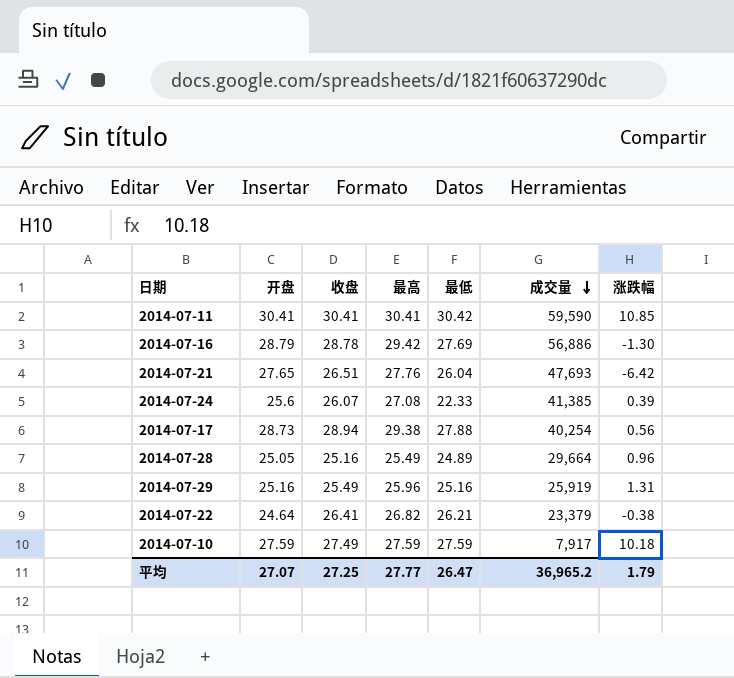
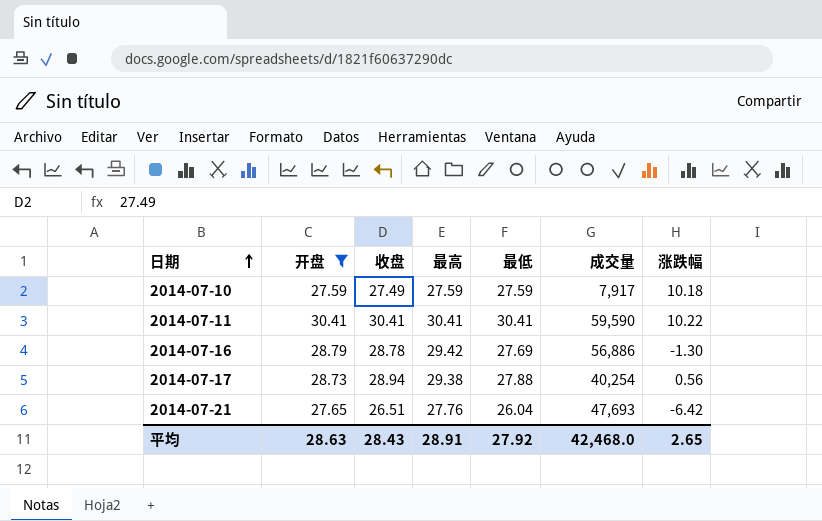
filter: none -> 开盘 >= 27.59
row order: 成交量 descending -> 日期 ascending
2014-07-11 | 最低: 30.42 -> 30.41
2014-07-11 | 涨跌幅: 10.85 -> 10.22
平均 | 开盘: 27.07 -> 28.63
平均 | 收盘: 27.25 -> 28.43
平均 | 最高: 27.77 -> 28.91
平均 | 最低: 26.47 -> 27.92
平均 | 成交量: 36,965.2 -> 42,468.0
平均 | 涨跌幅: 1.79 -> 2.65

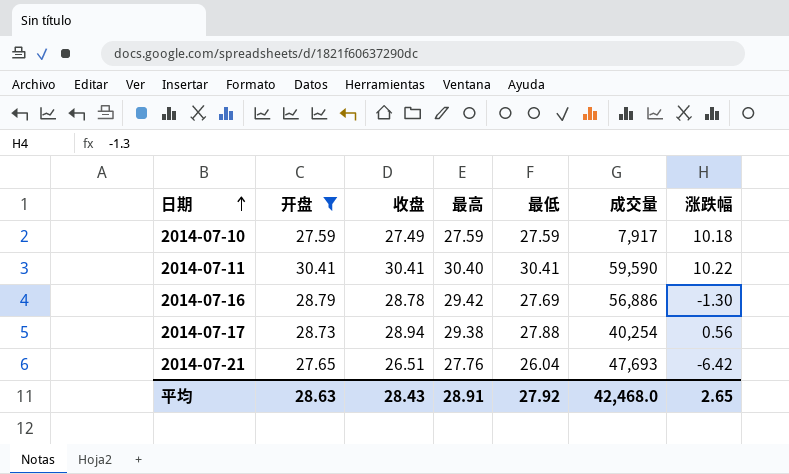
2014-07-11 | 最高: 30.41 -> 30.40

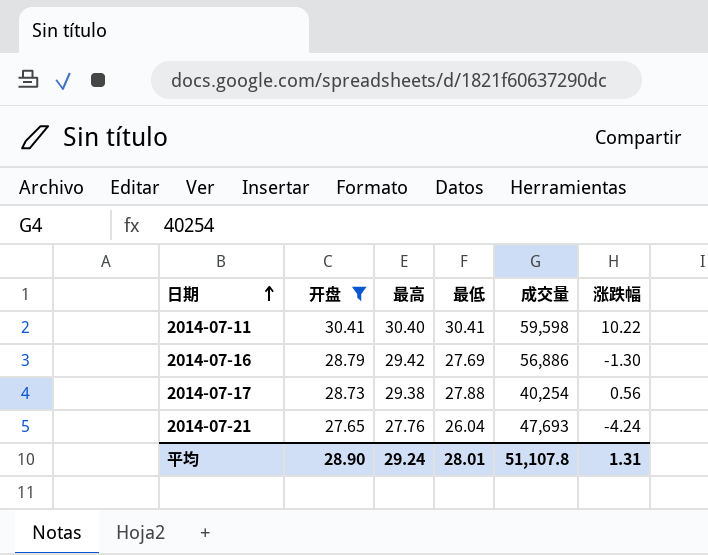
column 收盘 | position: 3 -> none
row 2014-07-10: 27.59 | 27.49 | 27.59 | 27.59 | 7,917 | 10.18 -> none
2014-07-11 | 成交量: 59,590 -> 59,598
2014-07-21 | 涨跌幅: -6.42 -> -4.24
平均 | 开盘: 28.63 -> 28.90
平均 | 最高: 28.91 -> 29.24
平均 | 最低: 27.92 -> 28.01
平均 | 成交量: 42,468.0 -> 51,107.8
平均 | 涨跌幅: 2.65 -> 1.31

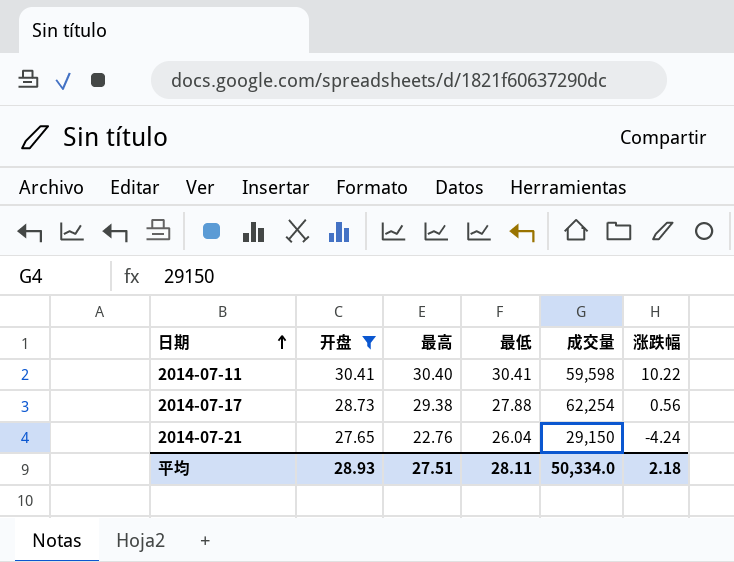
row 2014-07-16: 28.79 | 29.42 | 27.69 | 56,886 | -1.30 -> none
2014-07-17 | 成交量: 40,254 -> 62,254
2014-07-21 | 最高: 27.76 -> 22.76
2014-07-21 | 成交量: 47,693 -> 29,150
平均 | 开盘: 28.90 -> 28.93
平均 | 最高: 29.24 -> 27.51
平均 | 最低: 28.01 -> 28.11
平均 | 成交量: 51,107.8 -> 50,334.0
平均 | 涨跌幅: 1.31 -> 2.18

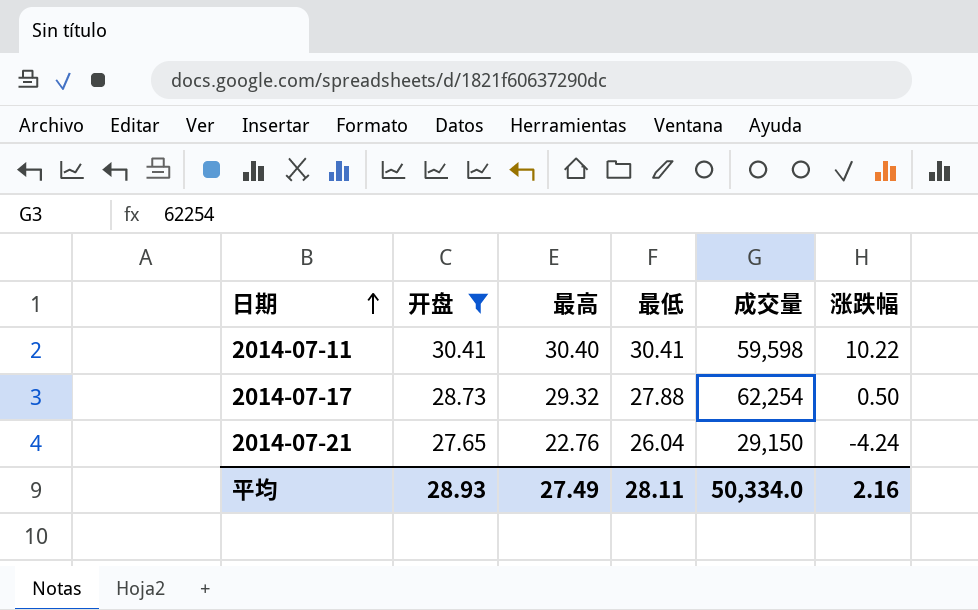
2014-07-17 | 最高: 29.38 -> 29.32
2014-07-17 | 涨跌幅: 0.56 -> 0.50
平均 | 最高: 27.51 -> 27.49
平均 | 涨跌幅: 2.18 -> 2.16

